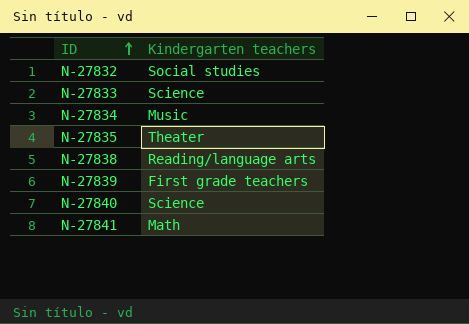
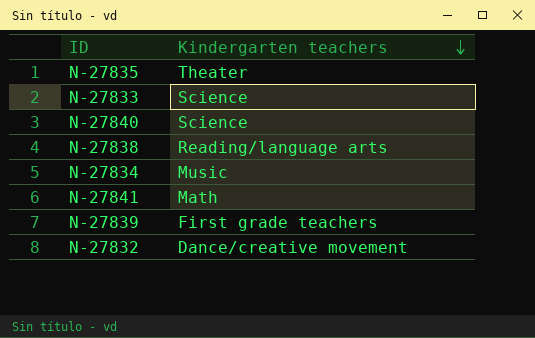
row order: ID ascending -> Kindergarten teachers descending
N-27832 | Kindergarten teachers: Social studies -> Dance/creative movement

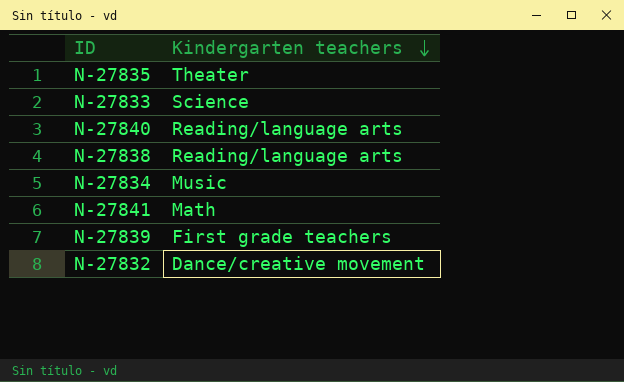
N-27840 | Kindergarten teachers: Science -> Reading/language arts

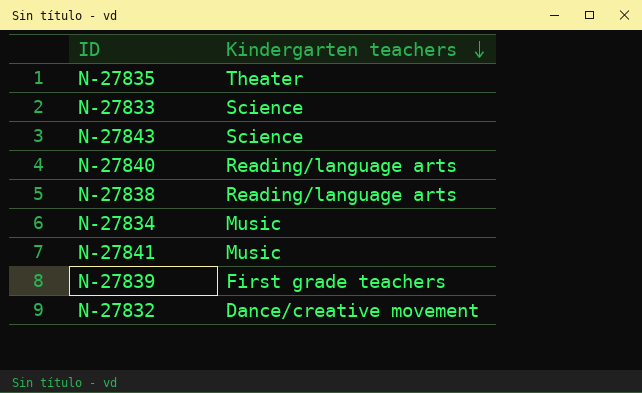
row N-27843: none -> Science
N-27841 | Kindergarten teachers: Math -> Music

